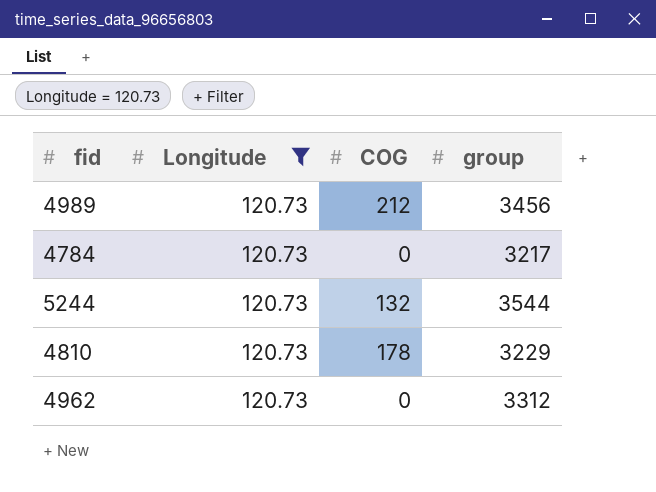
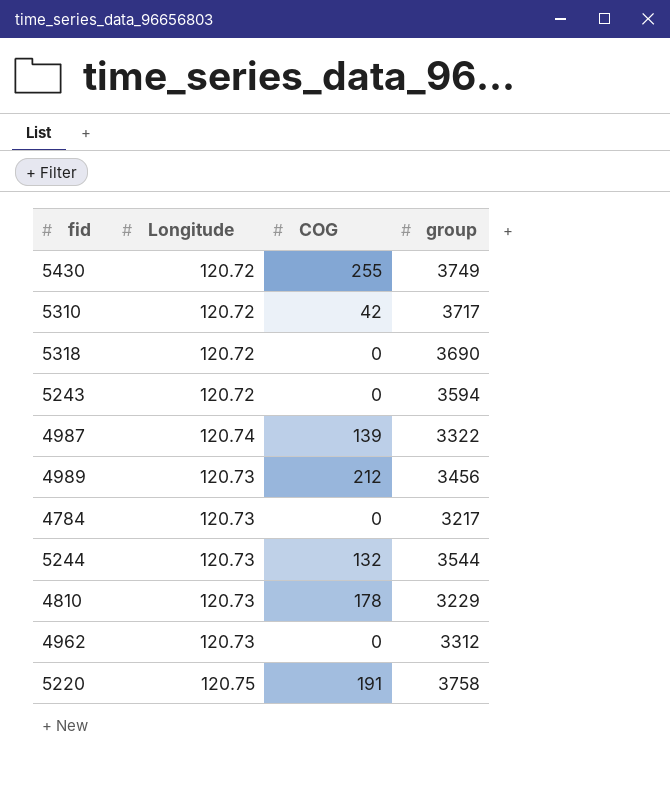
filter: Longitude = 120.73 -> none

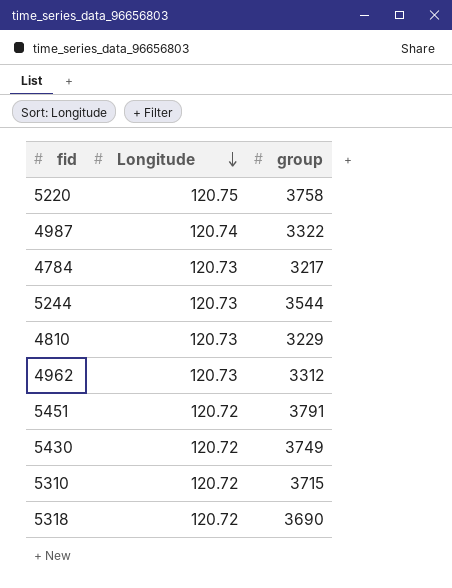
row order: none -> Longitude descending
column COG | position: 3 -> none
row 5243: 120.72 | 0 | 3594 -> none
row 4989: 120.73 | 212 | 3456 -> none
row 5451: none -> 120.72 | 3791
5310 | group: 3717 -> 3715

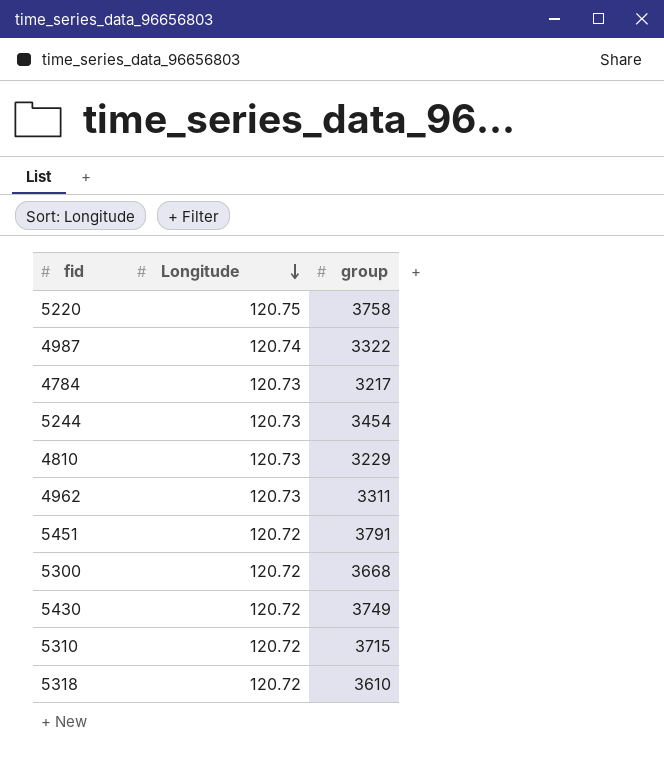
5244 | group: 3544 -> 3454
4962 | group: 3312 -> 3311
row 5300: none -> 120.72 | 3668
5318 | group: 3690 -> 3610

